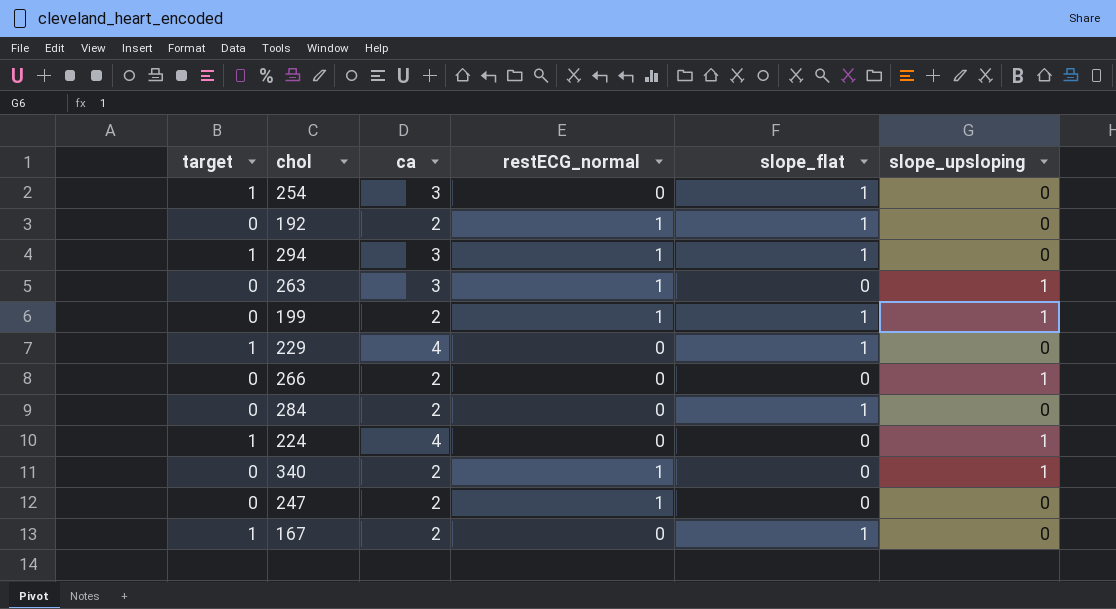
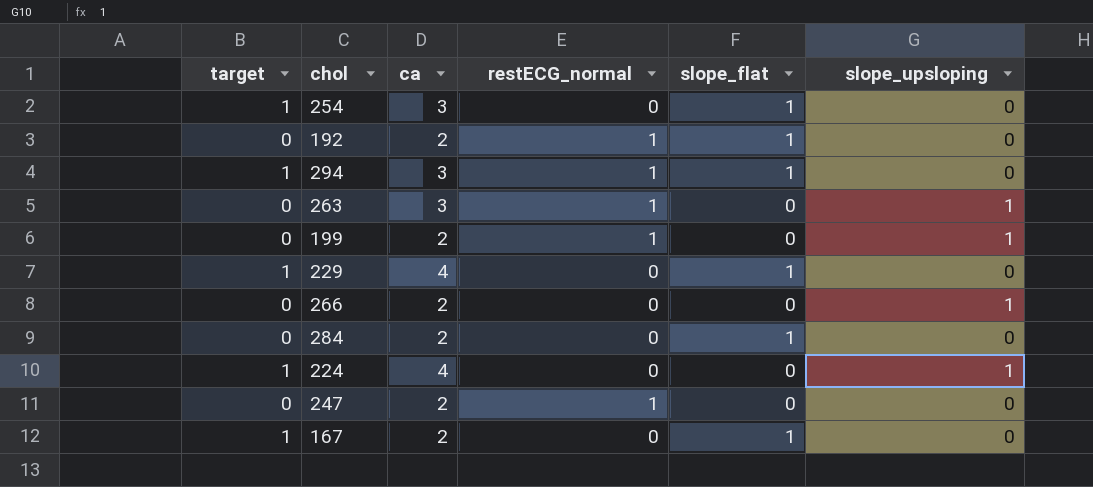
row 340: 0 | 2 | 1 | 0 | 1 -> none
199 | slope_flat: 1 -> 0

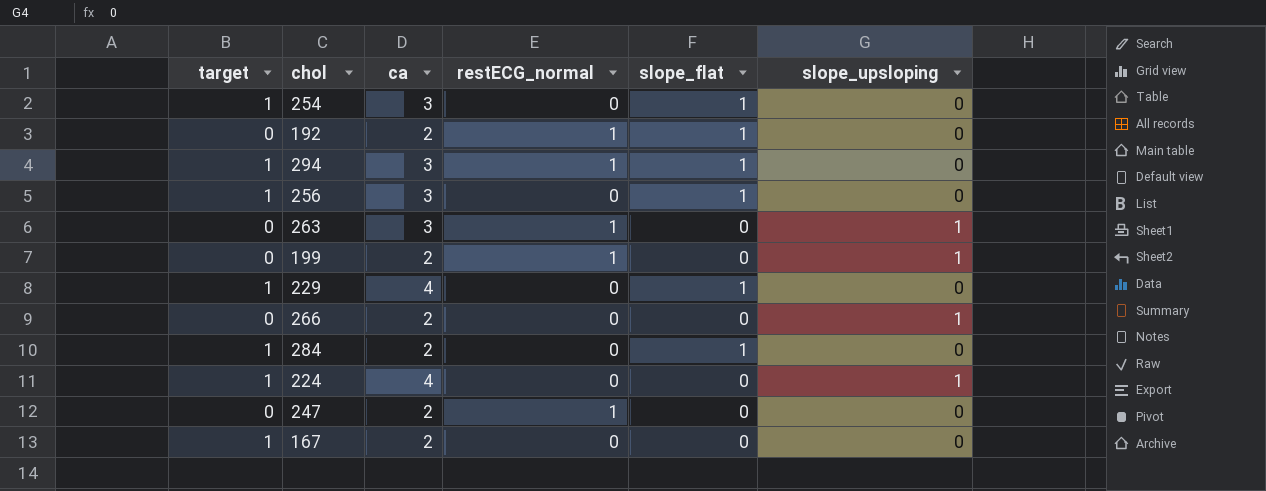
row 256: none -> 1 | 3 | 0 | 1 | 0
284 | target: 0 -> 1
167 | slope_flat: 1 -> 0

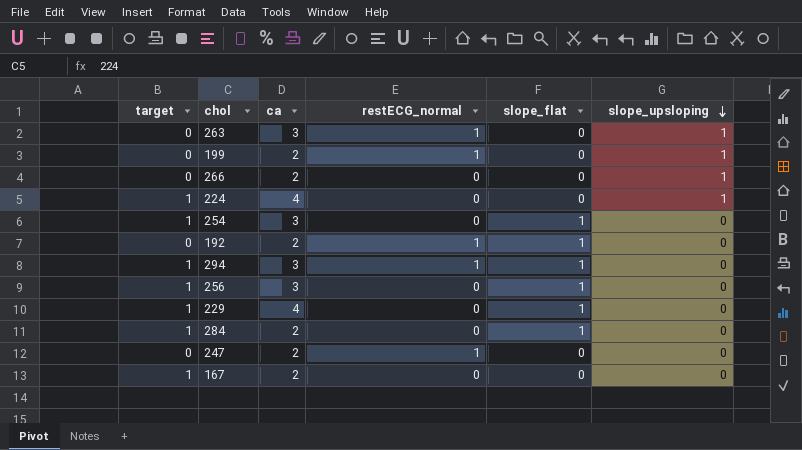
row order: none -> slope_upsloping descending

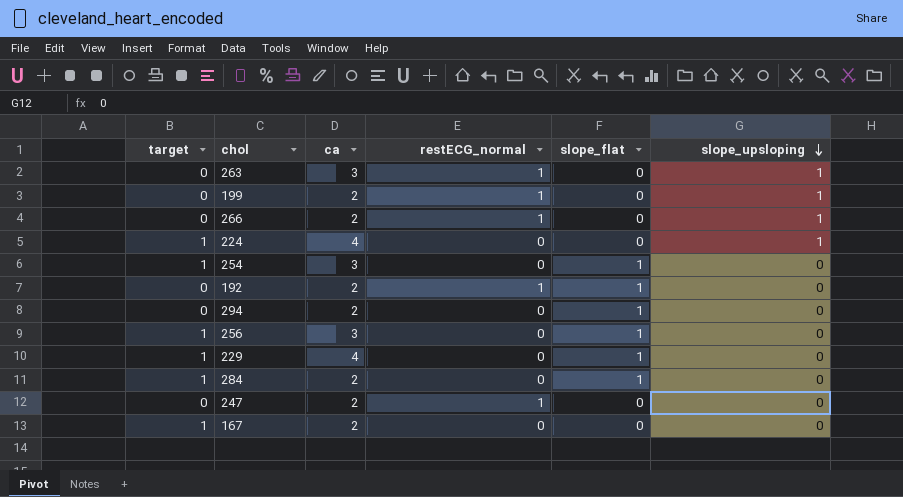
266 | restECG_normal: 0 -> 1
294 | target: 1 -> 0
294 | ca: 3 -> 2
294 | restECG_normal: 1 -> 0

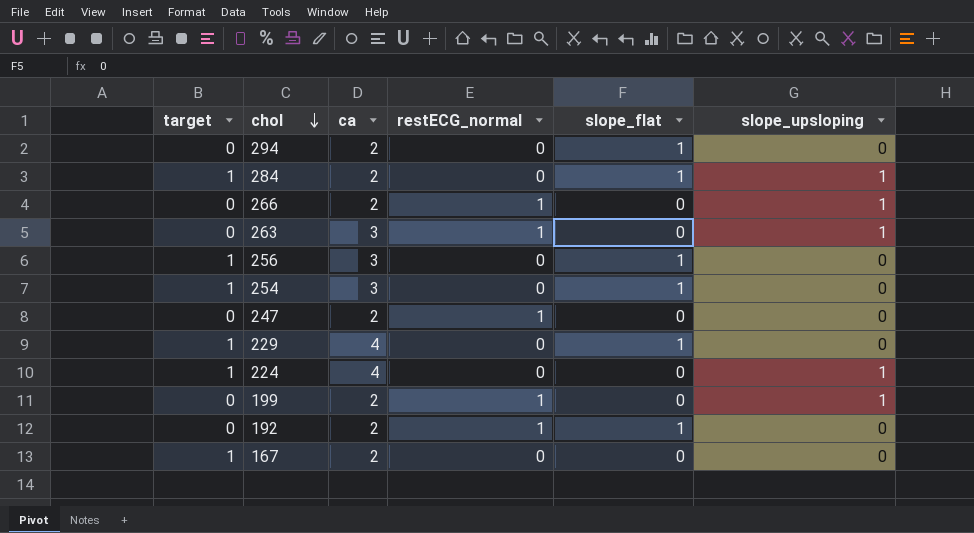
row order: slope_upsloping descending -> chol descending
284 | slope_upsloping: 0 -> 1

